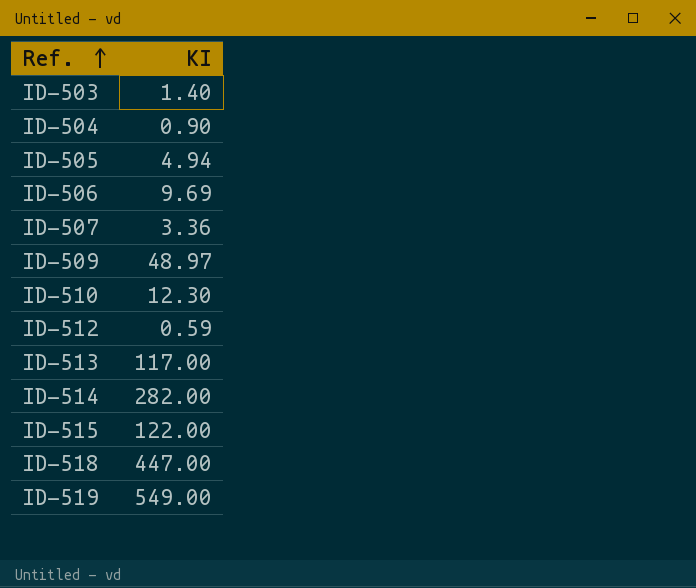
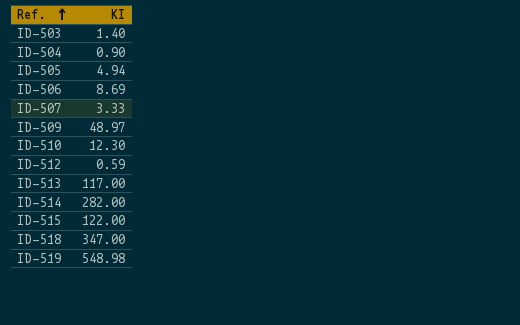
ID-506 | KI: 9.69 -> 8.69
ID-507 | KI: 3.36 -> 3.33
ID-518 | KI: 447.00 -> 347.00
ID-519 | KI: 549.00 -> 548.98

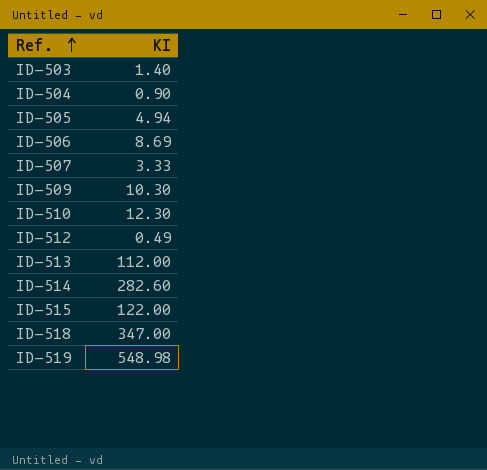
ID-509 | KI: 48.97 -> 10.30
ID-512 | KI: 0.59 -> 0.49
ID-513 | KI: 117.00 -> 112.00
ID-514 | KI: 282.00 -> 282.60

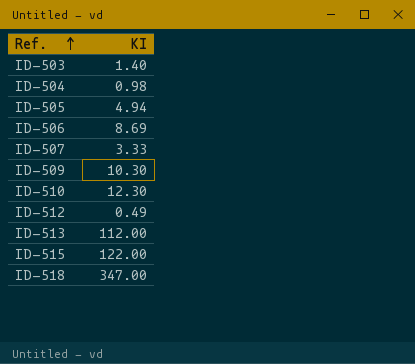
row ID-514: 282.60 -> none
row ID-519: 548.98 -> none
ID-504 | KI: 0.90 -> 0.98

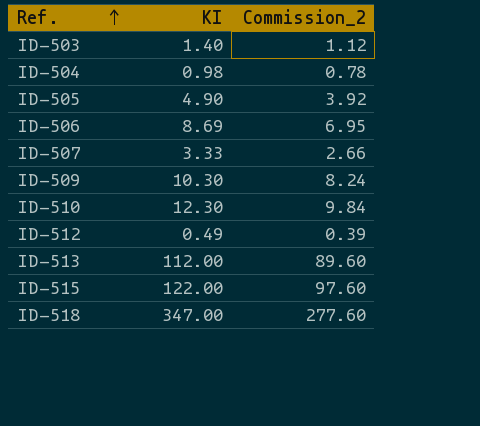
column Commission_2 | formula: none -> [KI] * 0.8
ID-505 | KI: 4.94 -> 4.90

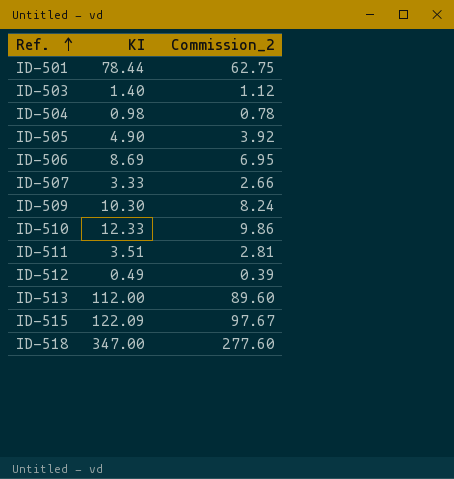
row ID-501: none -> 78.44 | 62.75
ID-510 | KI: 12.30 -> 12.33
ID-510 | Commission_2: 9.84 -> 9.86
row ID-511: none -> 3.51 | 2.81
ID-515 | KI: 122.00 -> 122.09
ID-515 | Commission_2: 97.60 -> 97.67

